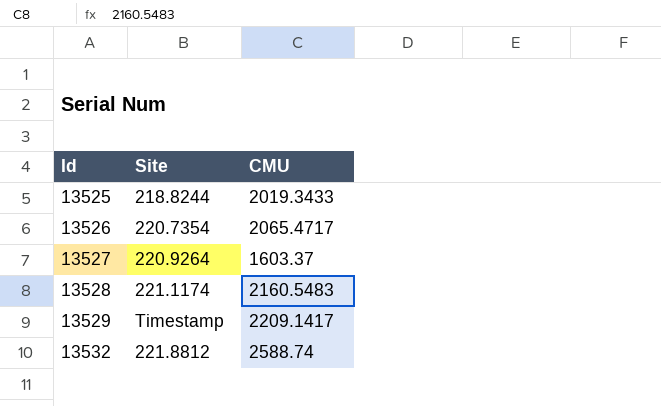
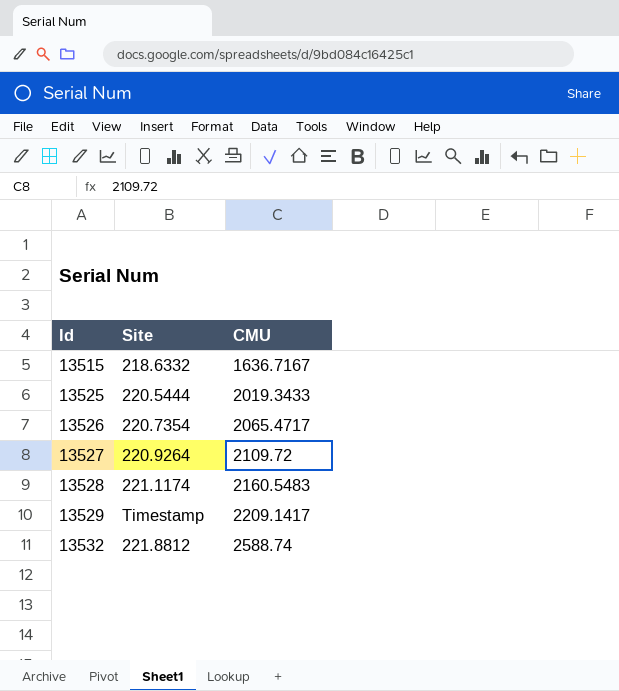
row 13515: none -> 218.6332 | 1636.7167
13525 | Site: 218.8244 -> 220.5444
13527 | CMU: 1603.37 -> 2109.72

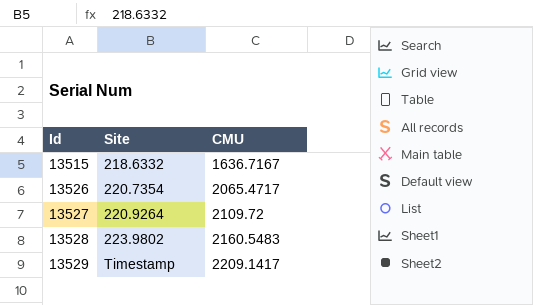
row 13525: 220.5444 | 2019.3433 -> none
row 13532: 221.8812 | 2588.74 -> none
13528 | Site: 221.1174 -> 223.9802

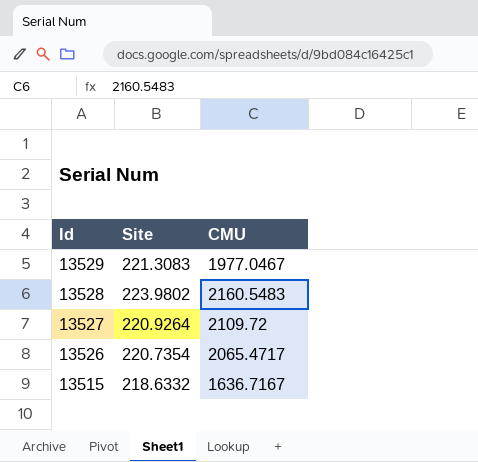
row order: Id ascending -> Id descending
13529 | Site: Timestamp -> 221.3083
13529 | CMU: 2209.1417 -> 1977.0467

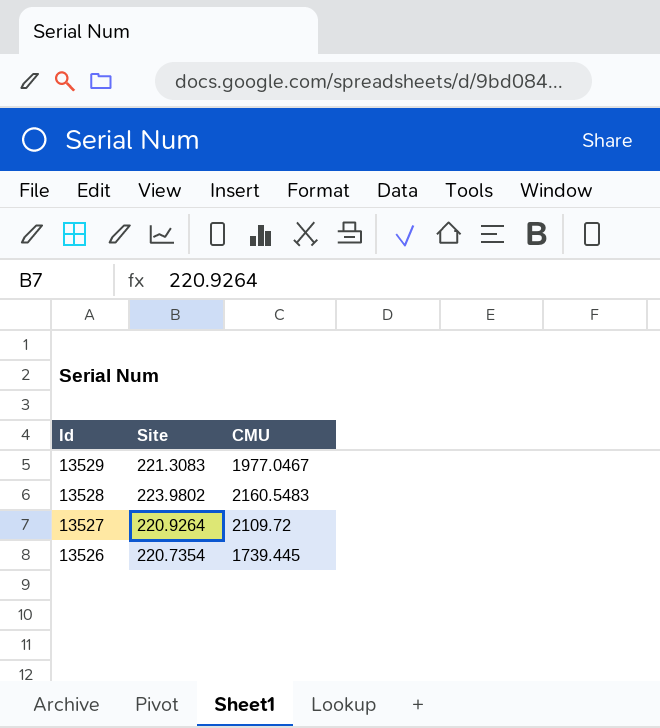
row 13515: 218.6332 | 1636.7167 -> none
13526 | CMU: 2065.4717 -> 1739.445

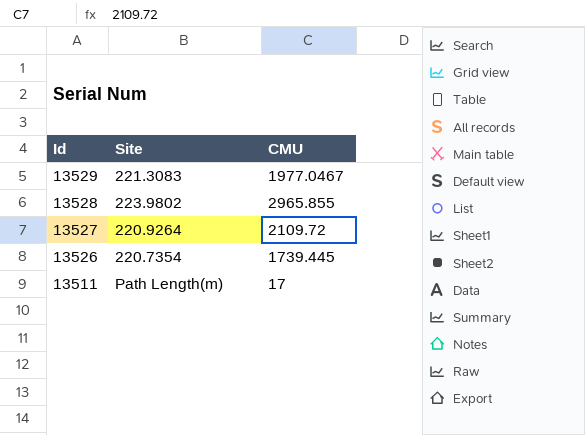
13528 | CMU: 2160.5483 -> 2965.855
row 13511: none -> Path Length(m) | 17

